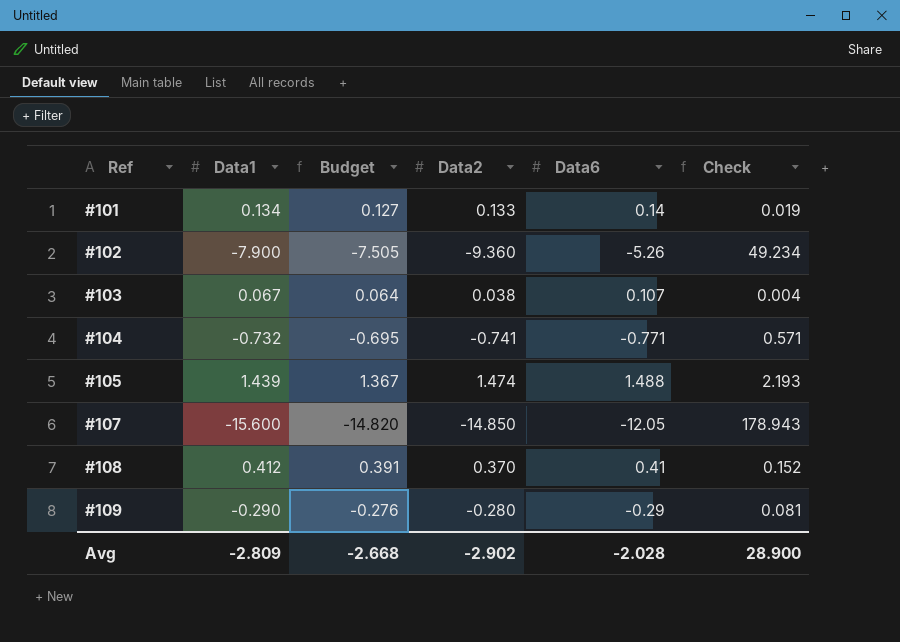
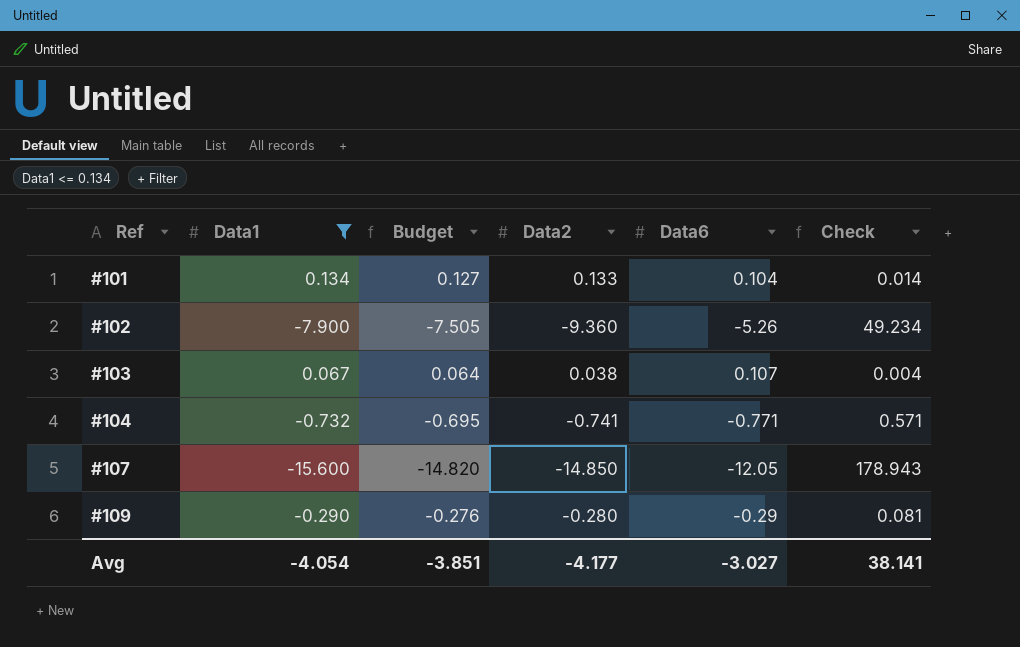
filter: none -> Data1 <= 0.134
#101 | Data6: 0.14 -> 0.104
#101 | Check: 0.019 -> 0.014
Avg | Data1: -2.809 -> -4.054
Avg | Budget: -2.668 -> -3.851
Avg | Data2: -2.902 -> -4.177
Avg | Data6: -2.028 -> -3.027
Avg | Check: 28.900 -> 38.141

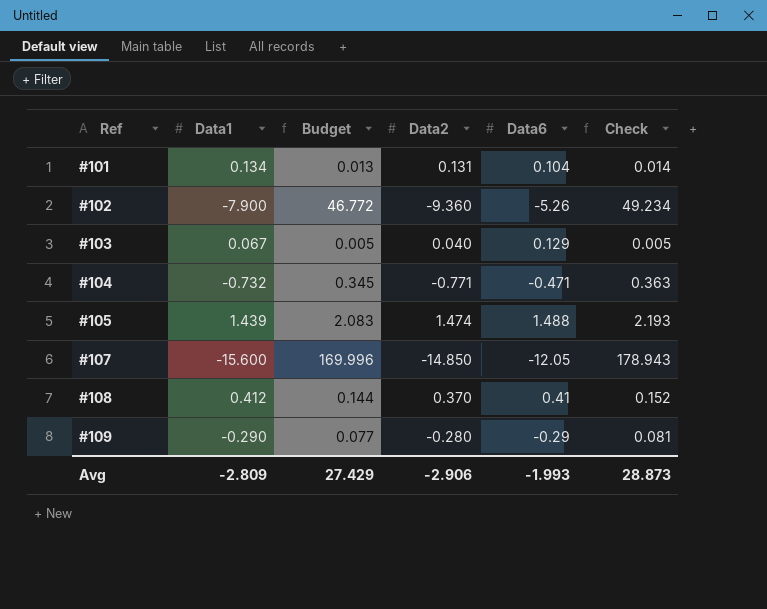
filter: Data1 <= 0.134 -> none
column Budget | formula: [Data1] * 0.95 -> [Check] * 0.95
#101 | Data2: 0.133 -> 0.131
#103 | Data2: 0.038 -> 0.040
#103 | Data6: 0.107 -> 0.129
#103 | Check: 0.004 -> 0.005
#104 | Data2: -0.741 -> -0.771
#104 | Data6: -0.771 -> -0.471
#104 | Check: 0.571 -> 0.363
Avg | Data1: -4.054 -> -2.809
Avg | Budget: -3.851 -> 27.429
Avg | Data2: -4.177 -> -2.906
Avg | Data6: -3.027 -> -1.993
Avg | Check: 38.141 -> 28.873

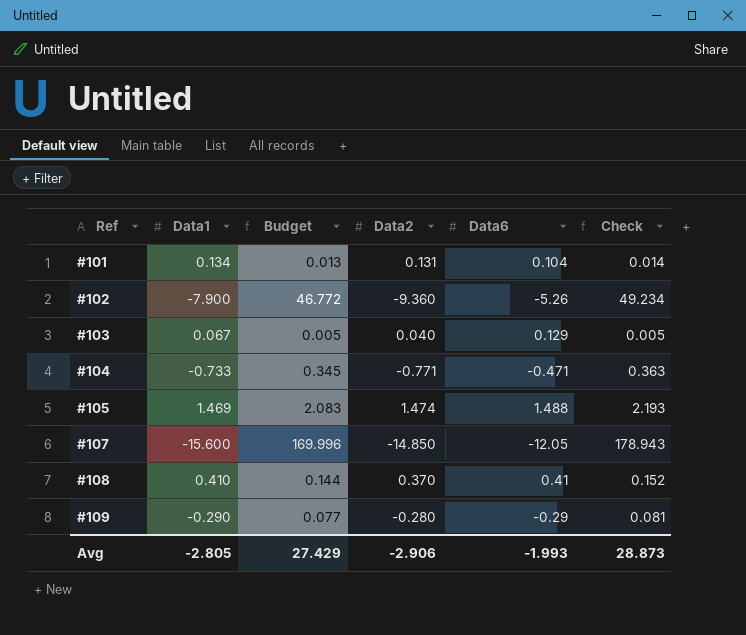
#104 | Data1: -0.732 -> -0.733
#105 | Data1: 1.439 -> 1.469
#108 | Data1: 0.412 -> 0.410
Avg | Data1: -2.809 -> -2.805

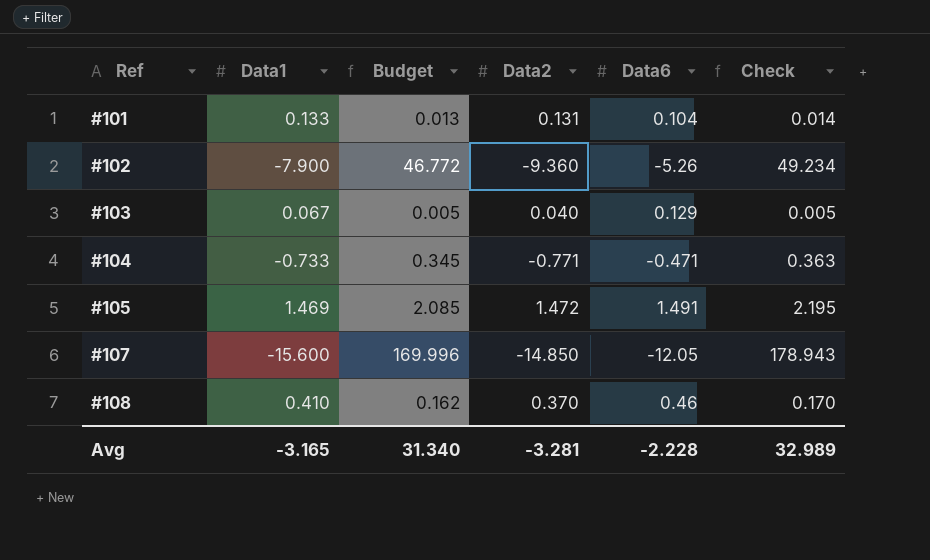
row #109: -0.290 | 0.077 | -0.280 | -0.29 | 0.081 -> none
#101 | Data1: 0.134 -> 0.133
#105 | Budget: 2.083 -> 2.085
#105 | Data2: 1.474 -> 1.472
#105 | Data6: 1.488 -> 1.491
#105 | Check: 2.193 -> 2.195
#108 | Budget: 0.144 -> 0.162
#108 | Data6: 0.41 -> 0.46
#108 | Check: 0.152 -> 0.170
Avg | Data1: -2.805 -> -3.165
Avg | Budget: 27.429 -> 31.340
Avg | Data2: -2.906 -> -3.281
Avg | Data6: -1.993 -> -2.228
Avg | Check: 28.873 -> 32.989

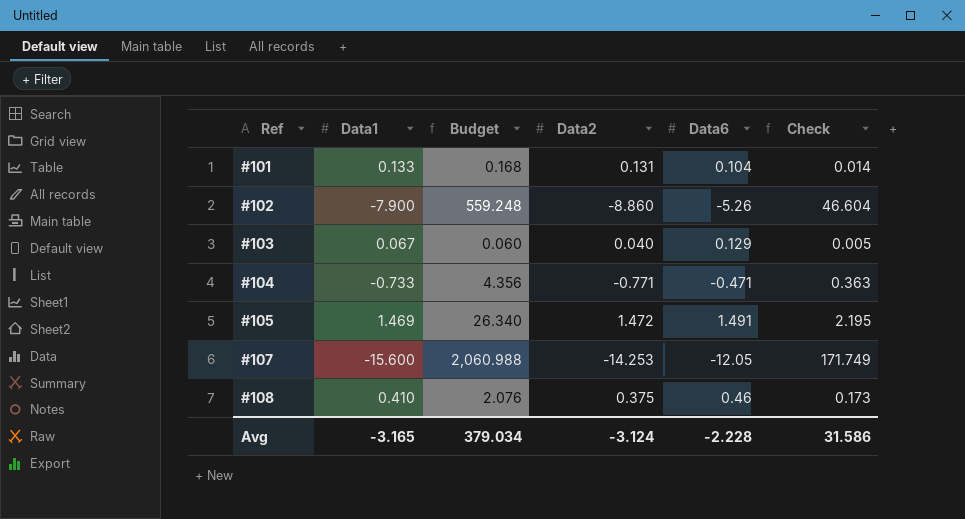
column Budget | formula: [Check] * 0.95 -> [Check] * 12
#102 | Data2: -9.360 -> -8.860
#102 | Check: 49.234 -> 46.604
#107 | Data2: -14.850 -> -14.253
#107 | Check: 178.943 -> 171.749
#108 | Data2: 0.370 -> 0.375
#108 | Check: 0.170 -> 0.173
Avg | Budget: 31.340 -> 379.034
Avg | Data2: -3.281 -> -3.124
Avg | Check: 32.989 -> 31.586

